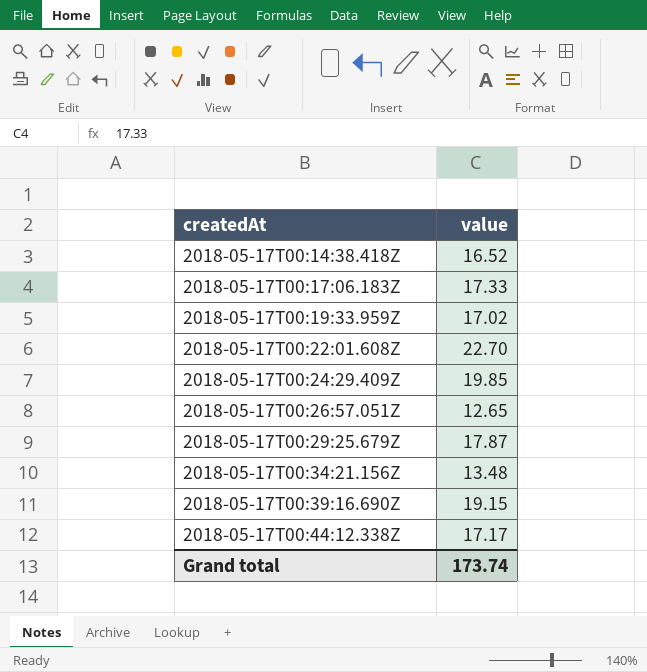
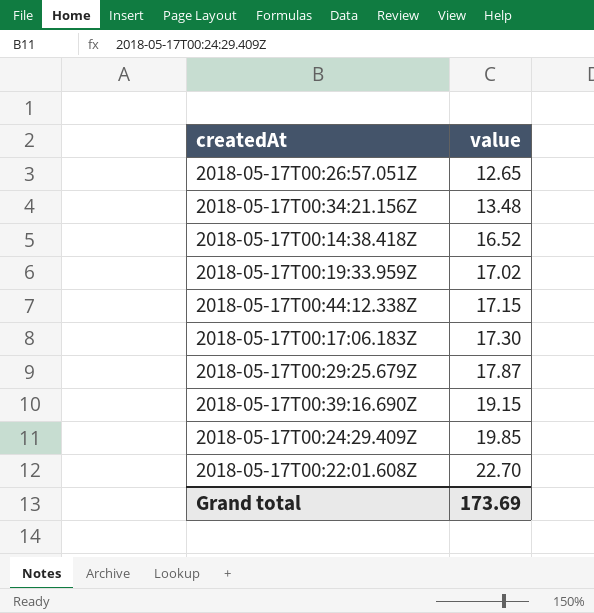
row order: createdAt ascending -> value ascending
2018-05-17T00:44:12.338Z | value: 17.17 -> 17.15
2018-05-17T00:17:06.183Z | value: 17.33 -> 17.30
Grand total | value: 173.74 -> 173.69

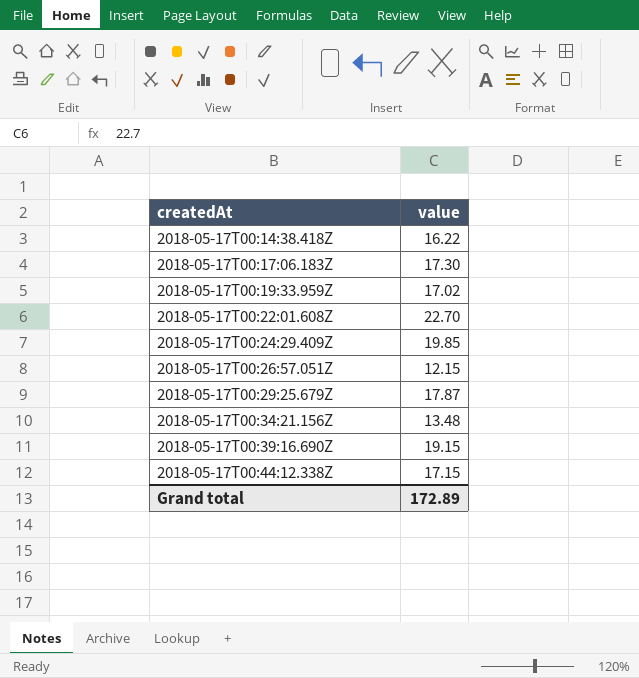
row order: value ascending -> createdAt ascending
2018-05-17T00:14:38.418Z | value: 16.52 -> 16.22
2018-05-17T00:26:57.051Z | value: 12.65 -> 12.15
Grand total | value: 173.69 -> 172.89

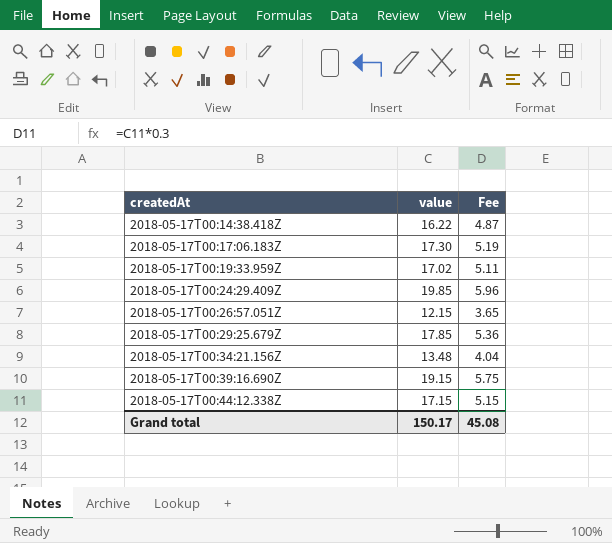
column Fee | formula: none -> [value] * 0.3
row 2018-05-17T00:22:01.608Z: 22.70 -> none
2018-05-17T00:29:25.679Z | value: 17.87 -> 17.85
Grand total | value: 172.89 -> 150.17

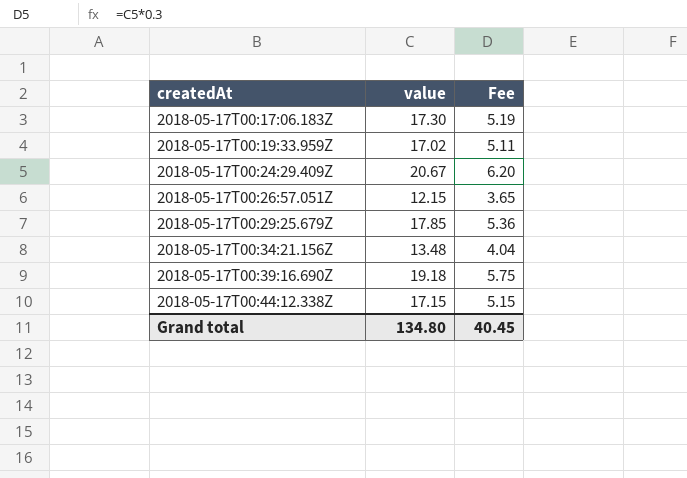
row 2018-05-17T00:14:38.418Z: 16.22 | 4.87 -> none
2018-05-17T00:24:29.409Z | value: 19.85 -> 20.67
2018-05-17T00:24:29.409Z | Fee: 5.96 -> 6.20
2018-05-17T00:39:16.690Z | value: 19.15 -> 19.18
Grand total | value: 150.17 -> 134.80
Grand total | Fee: 45.08 -> 40.45

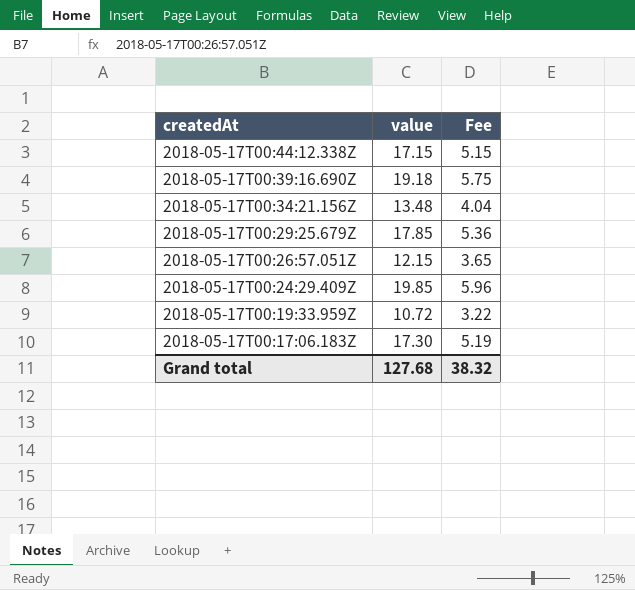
row order: createdAt ascending -> createdAt descending
2018-05-17T00:24:29.409Z | value: 20.67 -> 19.85
2018-05-17T00:24:29.409Z | Fee: 6.20 -> 5.96
2018-05-17T00:19:33.959Z | value: 17.02 -> 10.72
2018-05-17T00:19:33.959Z | Fee: 5.11 -> 3.22
Grand total | value: 134.80 -> 127.68
Grand total | Fee: 40.45 -> 38.32

